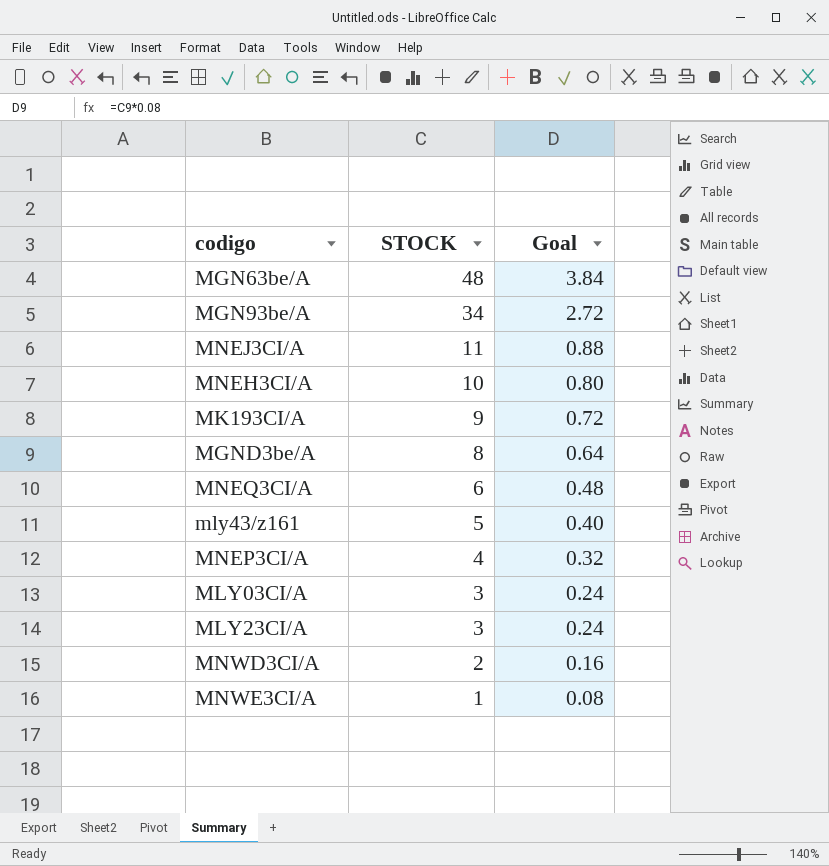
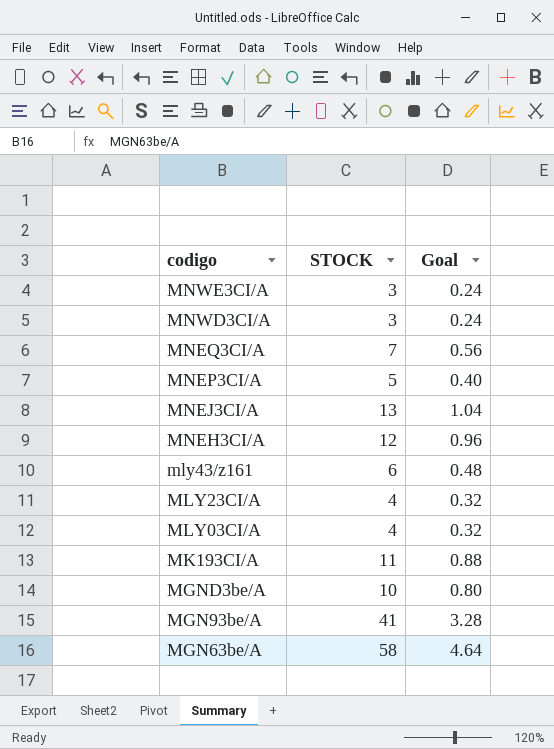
row order: STOCK descending -> codigo descending
MNWE3CI/A | STOCK: 1 -> 3
MNWE3CI/A | Goal: 0.08 -> 0.24
MNWD3CI/A | STOCK: 2 -> 3
MNWD3CI/A | Goal: 0.16 -> 0.24
MNEQ3CI/A | STOCK: 6 -> 7
MNEQ3CI/A | Goal: 0.48 -> 0.56
MNEP3CI/A | STOCK: 4 -> 5
MNEP3CI/A | Goal: 0.32 -> 0.40
MNEJ3CI/A | STOCK: 11 -> 13
MNEJ3CI/A | Goal: 0.88 -> 1.04
MNEH3CI/A | STOCK: 10 -> 12
MNEH3CI/A | Goal: 0.80 -> 0.96
mly43/z161 | STOCK: 5 -> 6
mly43/z161 | Goal: 0.40 -> 0.48
MLY23CI/A | STOCK: 3 -> 4
MLY23CI/A | Goal: 0.24 -> 0.32
MLY03CI/A | STOCK: 3 -> 4
MLY03CI/A | Goal: 0.24 -> 0.32
MK193CI/A | STOCK: 9 -> 11
MK193CI/A | Goal: 0.72 -> 0.88
MGND3be/A | STOCK: 8 -> 10
MGND3be/A | Goal: 0.64 -> 0.80
MGN93be/A | STOCK: 34 -> 41
MGN93be/A | Goal: 2.72 -> 3.28
MGN63be/A | STOCK: 48 -> 58
MGN63be/A | Goal: 3.84 -> 4.64

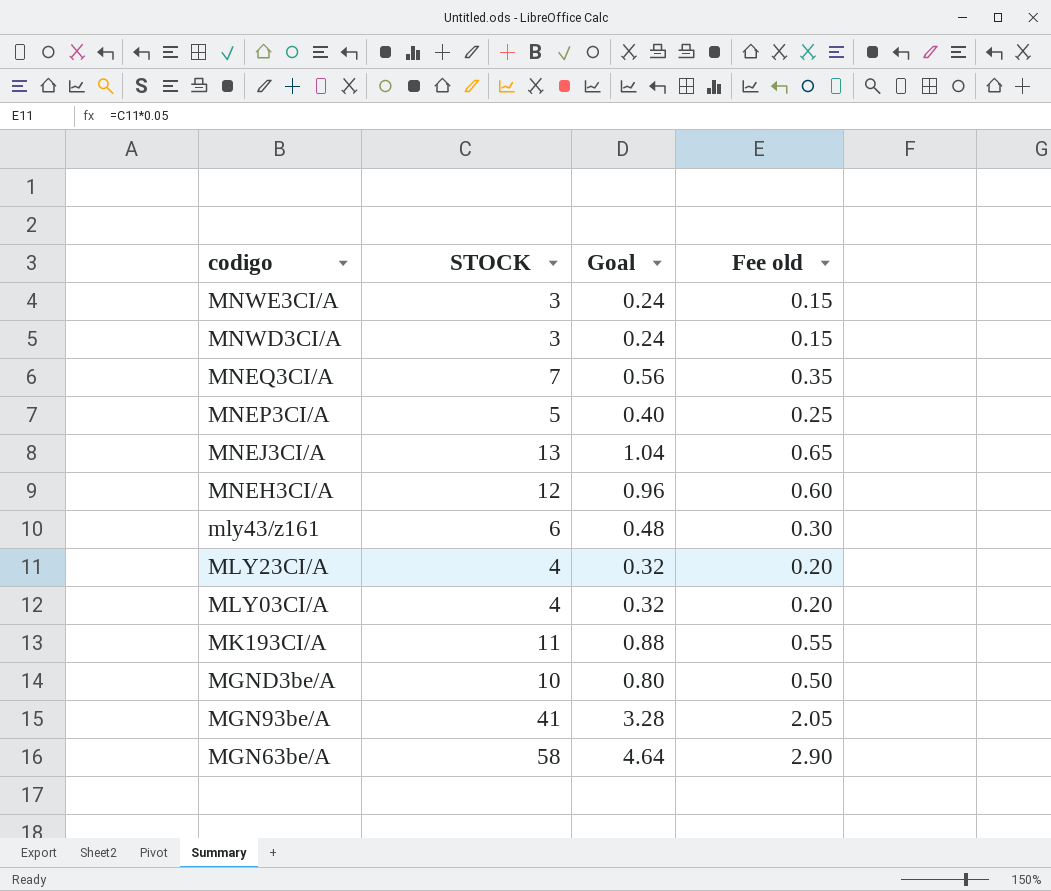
column Fee old | formula: none -> [STOCK] * 0.05

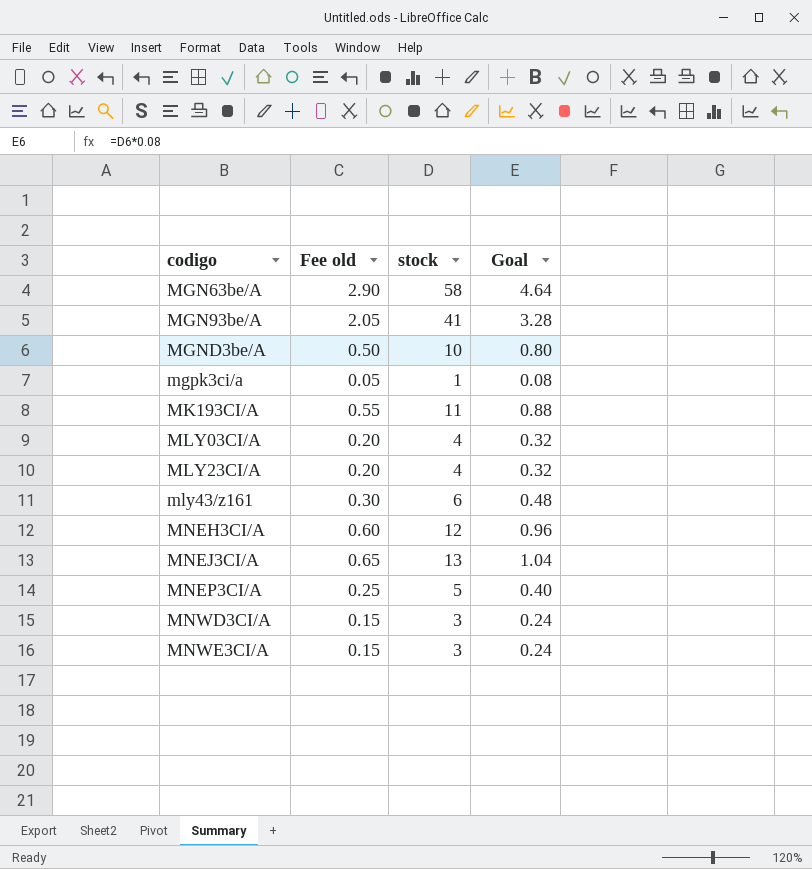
row order: codigo descending -> codigo ascending
column Fee old | position: 4 -> 2
column name: STOCK -> stock
row MNEQ3CI/A: 7 | 0.56 | 0.35 -> none
row mgpk3ci/a: none -> 0.05 | 1 | 0.08

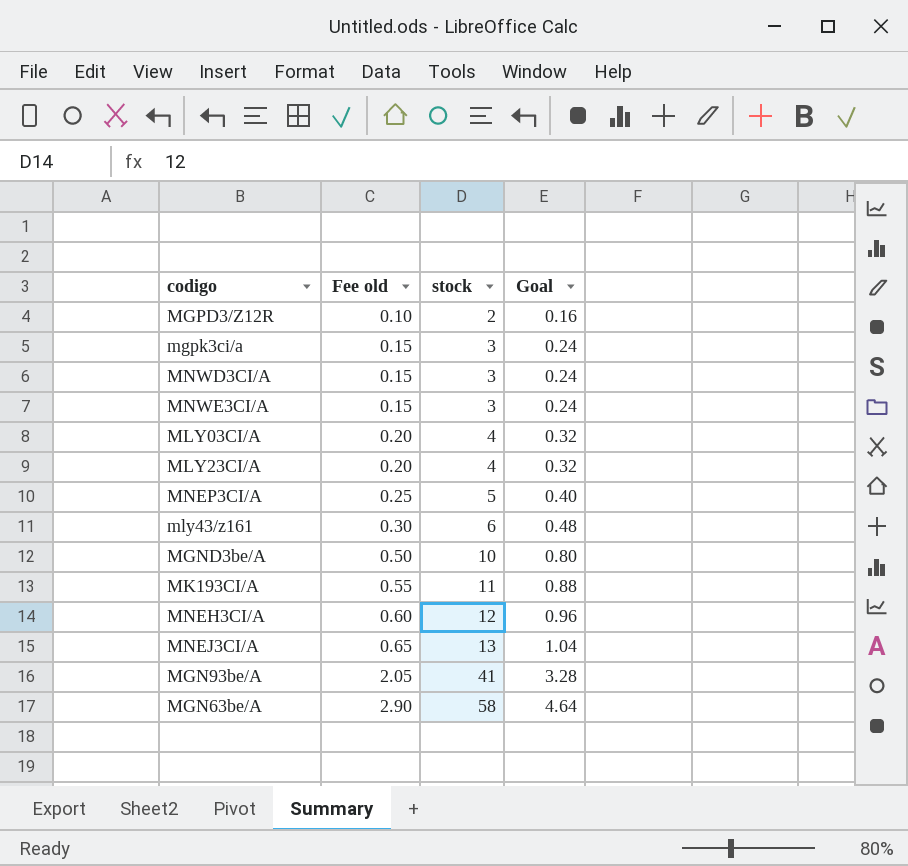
row order: codigo ascending -> Fee old ascending
row MGPD3/Z12R: none -> 0.10 | 2 | 0.16
mgpk3ci/a | Fee old: 0.05 -> 0.15
mgpk3ci/a | stock: 1 -> 3
mgpk3ci/a | Goal: 0.08 -> 0.24

